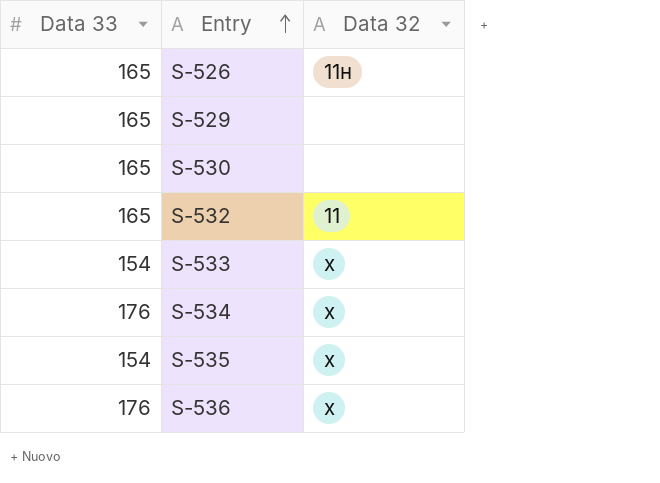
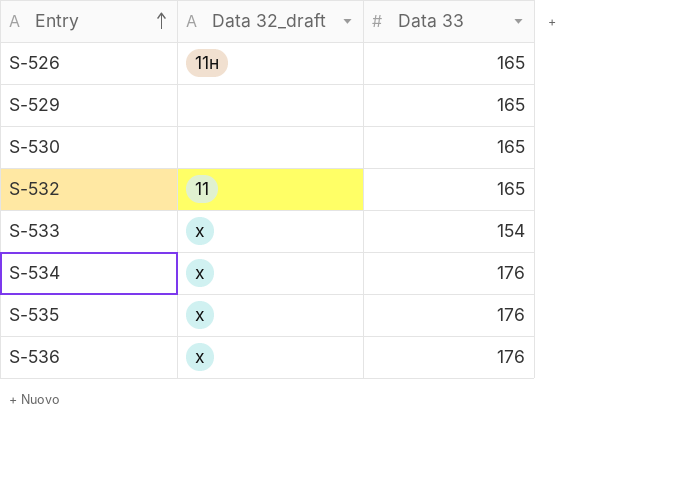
column name: Data 32 -> Data 32_draft
column Data 33 | position: 1 -> 3
S-535 | Data 33: 154 -> 176

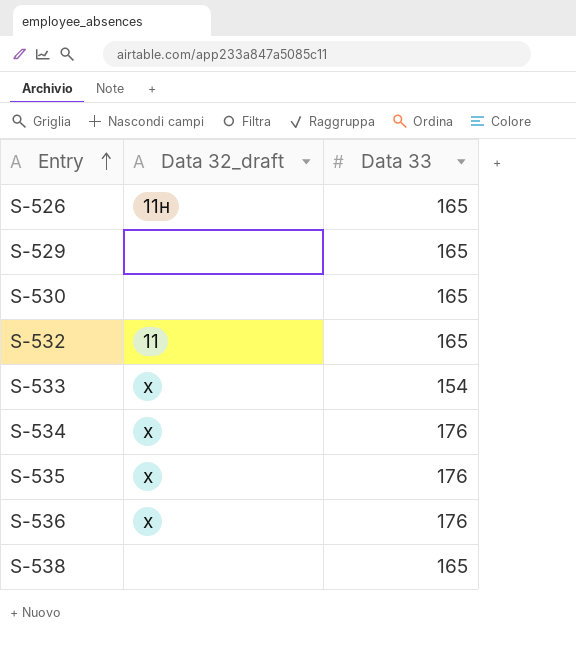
row S-538: none -> none | 165

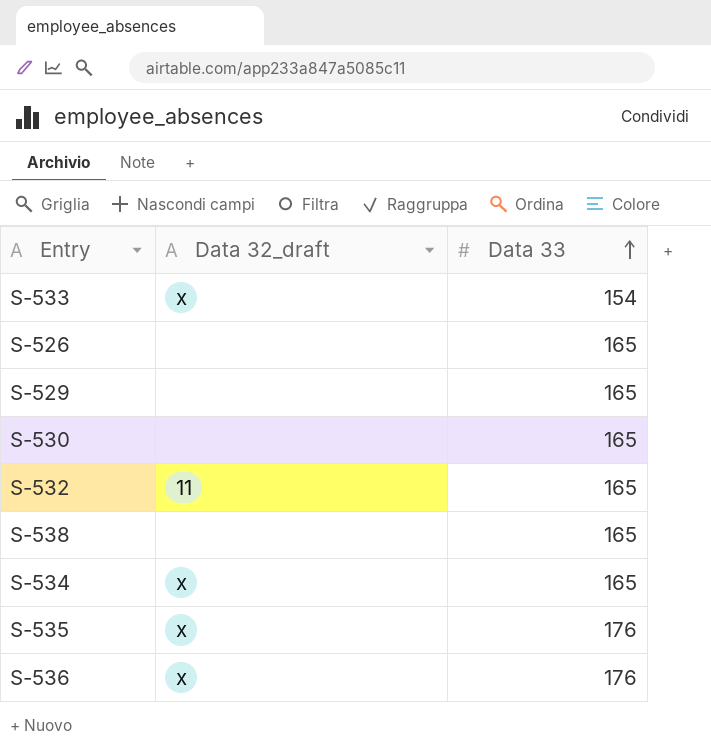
row order: Entry ascending -> Data 33 ascending
S-526 | Data 32_draft: 11н -> none
S-534 | Data 33: 176 -> 165

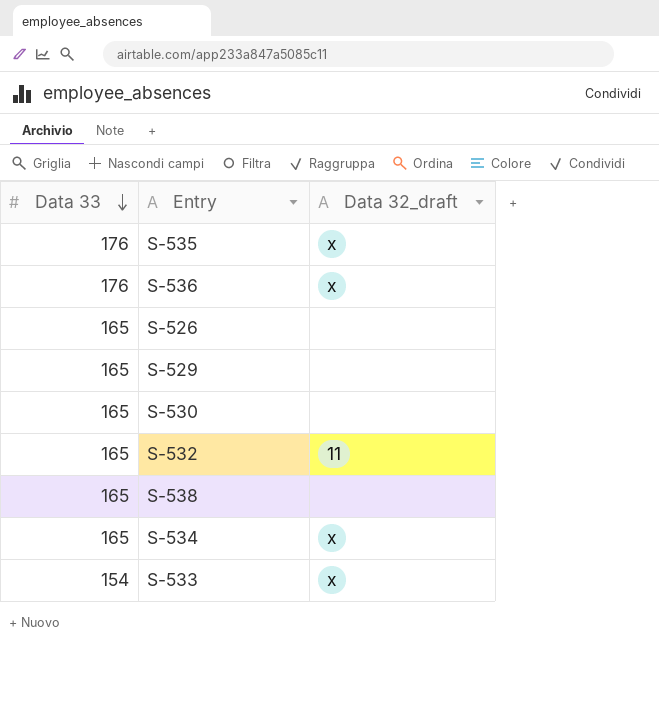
row order: Data 33 ascending -> Data 33 descending
column Data 33 | position: 3 -> 1

